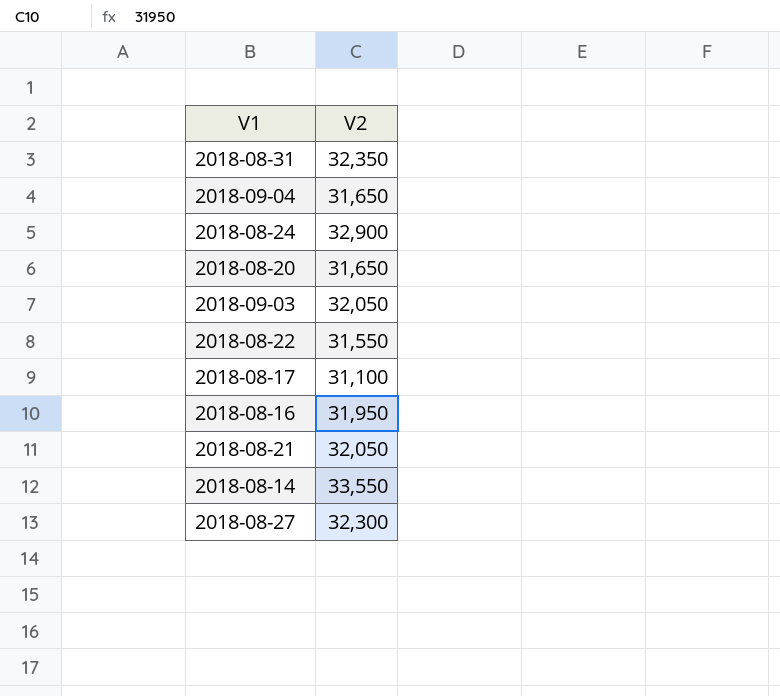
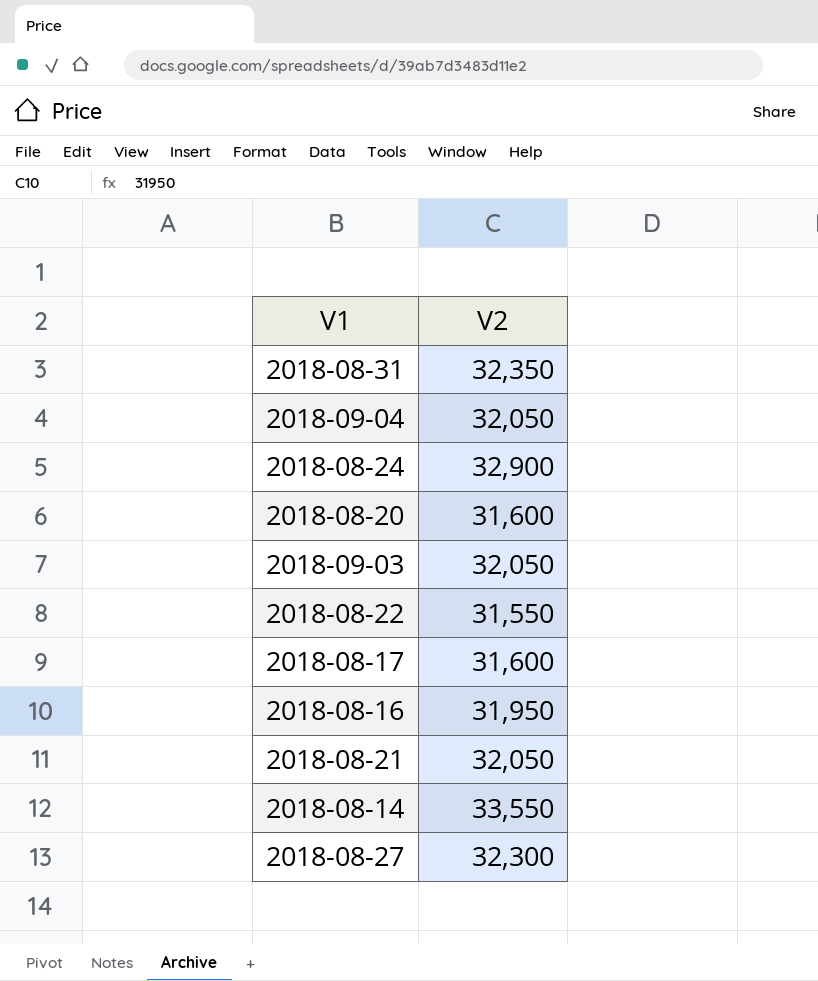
2018-09-04 | V2: 31,650 -> 32,050
2018-08-20 | V2: 31,650 -> 31,600
2018-08-17 | V2: 31,100 -> 31,600

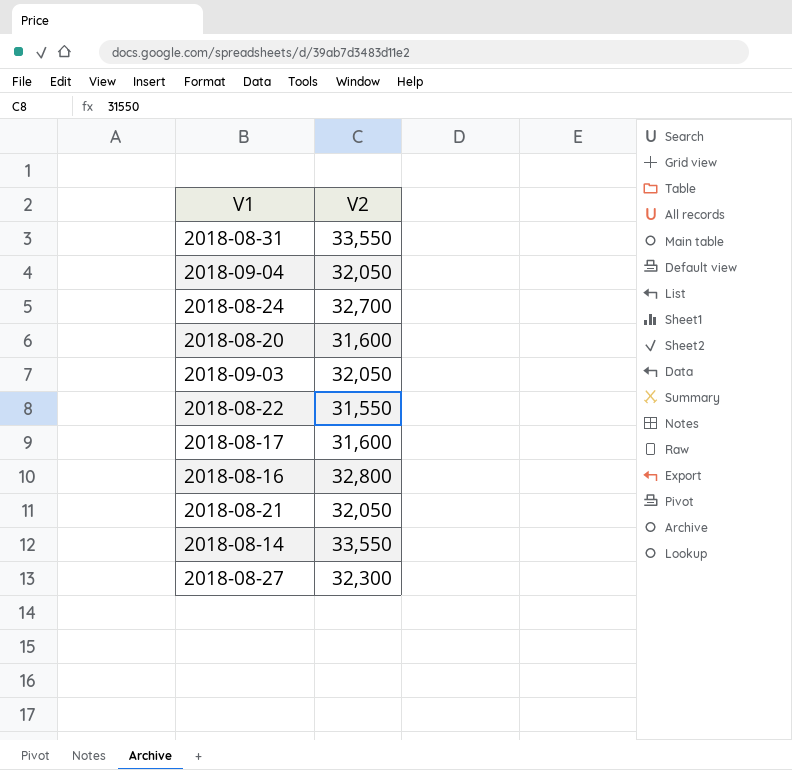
2018-08-31 | V2: 32,350 -> 33,550
2018-08-24 | V2: 32,900 -> 32,700
2018-08-16 | V2: 31,950 -> 32,800

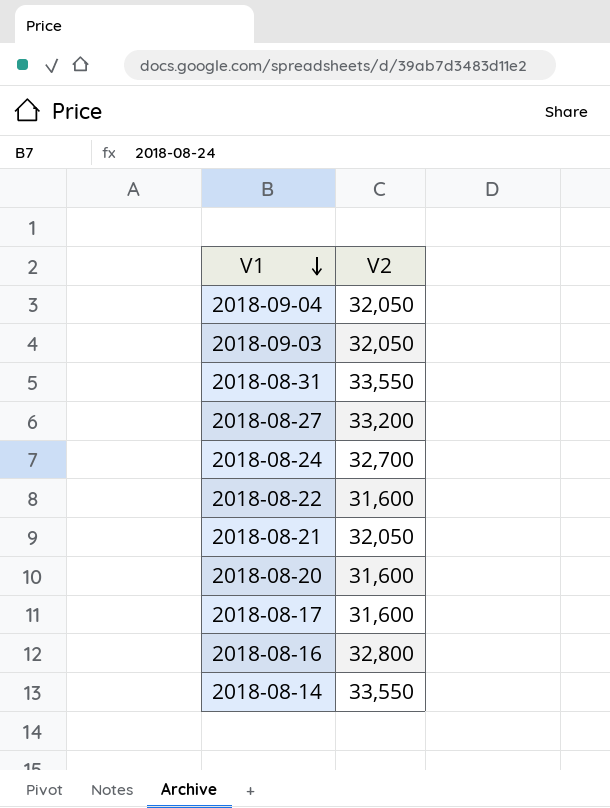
row order: none -> V1 descending
2018-08-27 | V2: 32,300 -> 33,200
2018-08-22 | V2: 31,550 -> 31,600

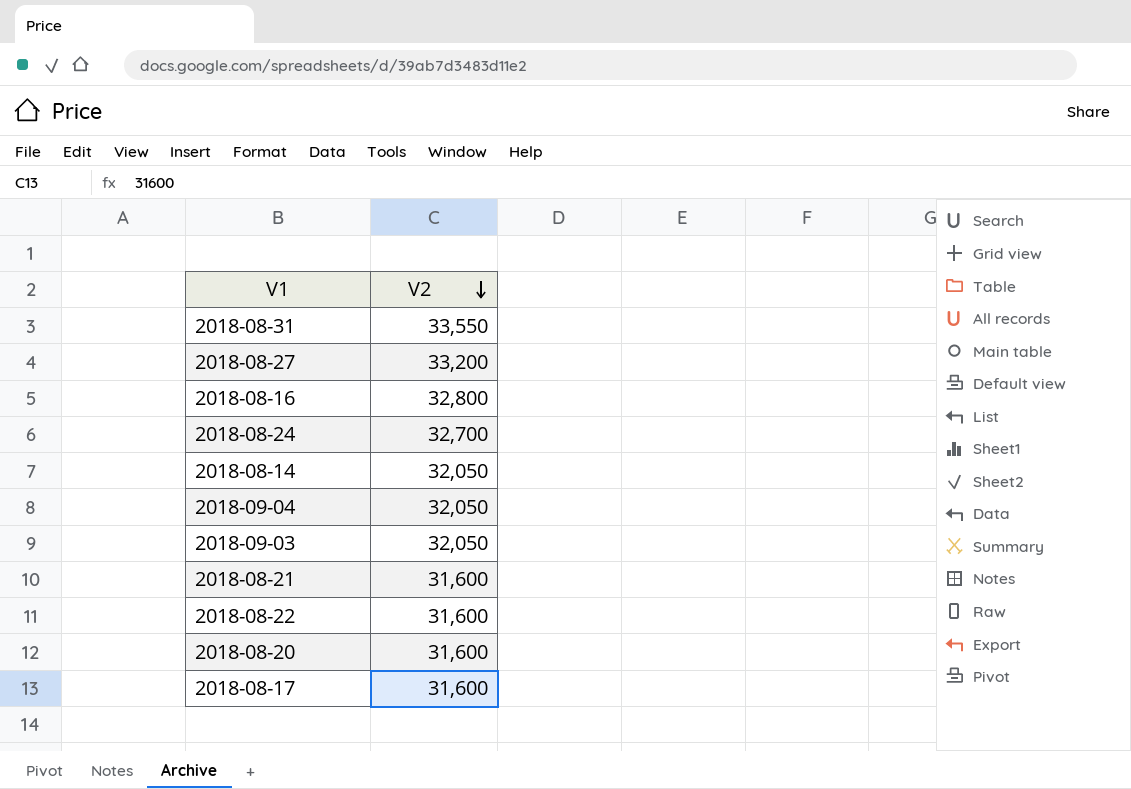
row order: V1 descending -> V2 descending
2018-08-14 | V2: 33,550 -> 32,050
2018-08-21 | V2: 32,050 -> 31,600

